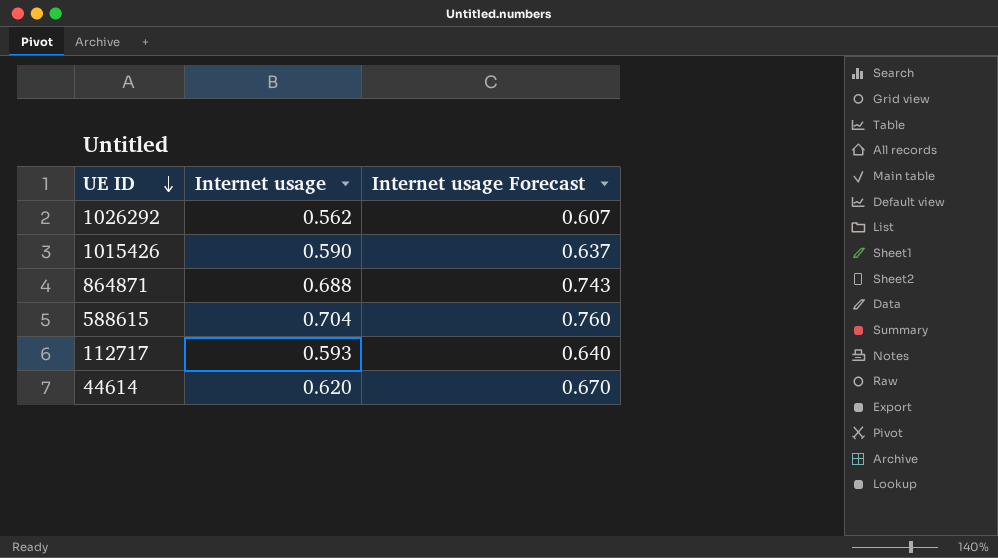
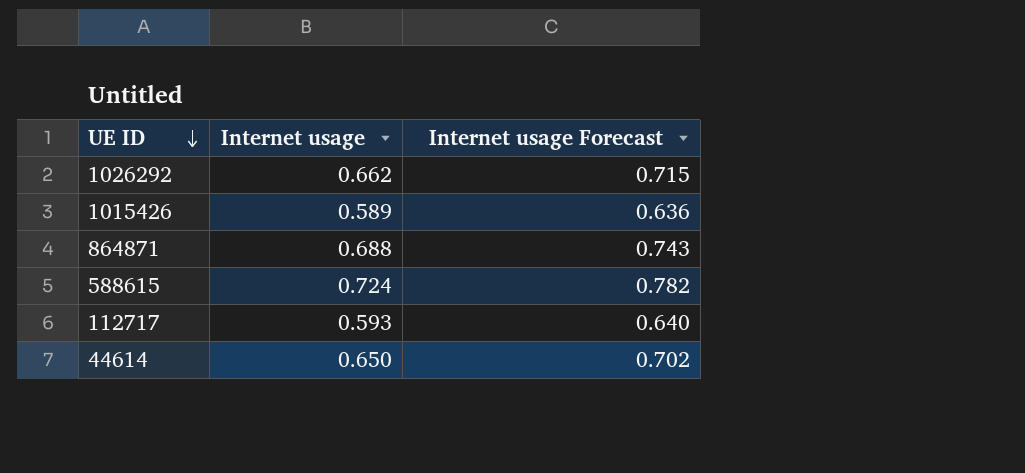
1026292 | Internet usage: 0.562 -> 0.662
1026292 | Internet usage Forecast: 0.607 -> 0.715
1015426 | Internet usage: 0.590 -> 0.589
1015426 | Internet usage Forecast: 0.637 -> 0.636
588615 | Internet usage: 0.704 -> 0.724
588615 | Internet usage Forecast: 0.760 -> 0.782
44614 | Internet usage: 0.620 -> 0.650
44614 | Internet usage Forecast: 0.670 -> 0.702

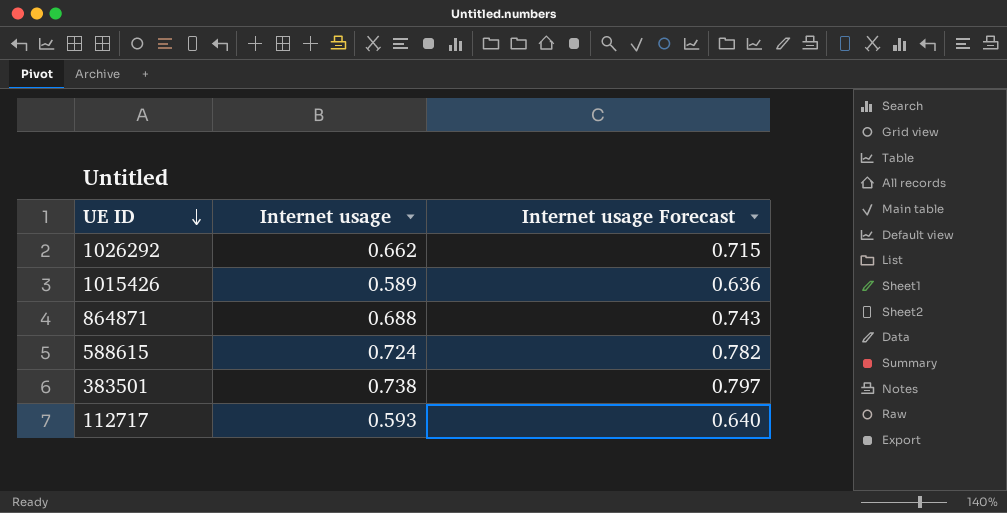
row 44614: 0.650 | 0.702 -> none
row 383501: none -> 0.738 | 0.797

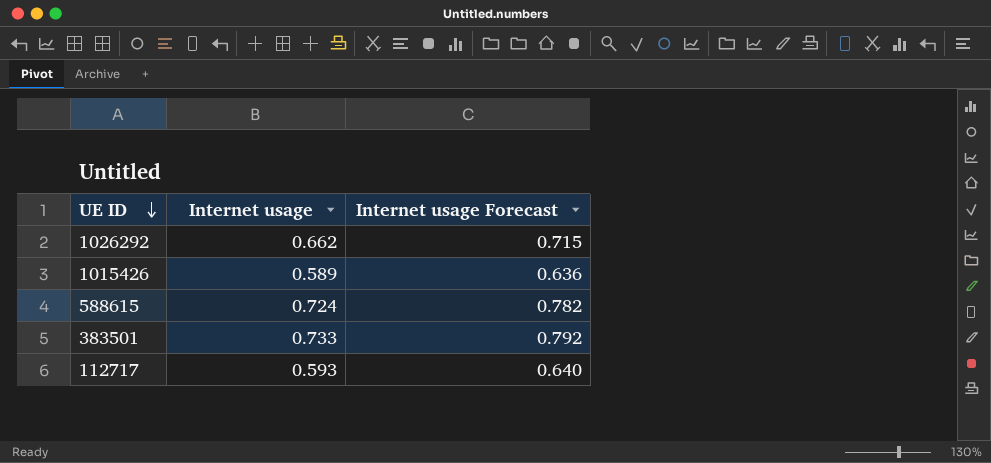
row 864871: 0.688 | 0.743 -> none
383501 | Internet usage: 0.738 -> 0.733
383501 | Internet usage Forecast: 0.797 -> 0.792

